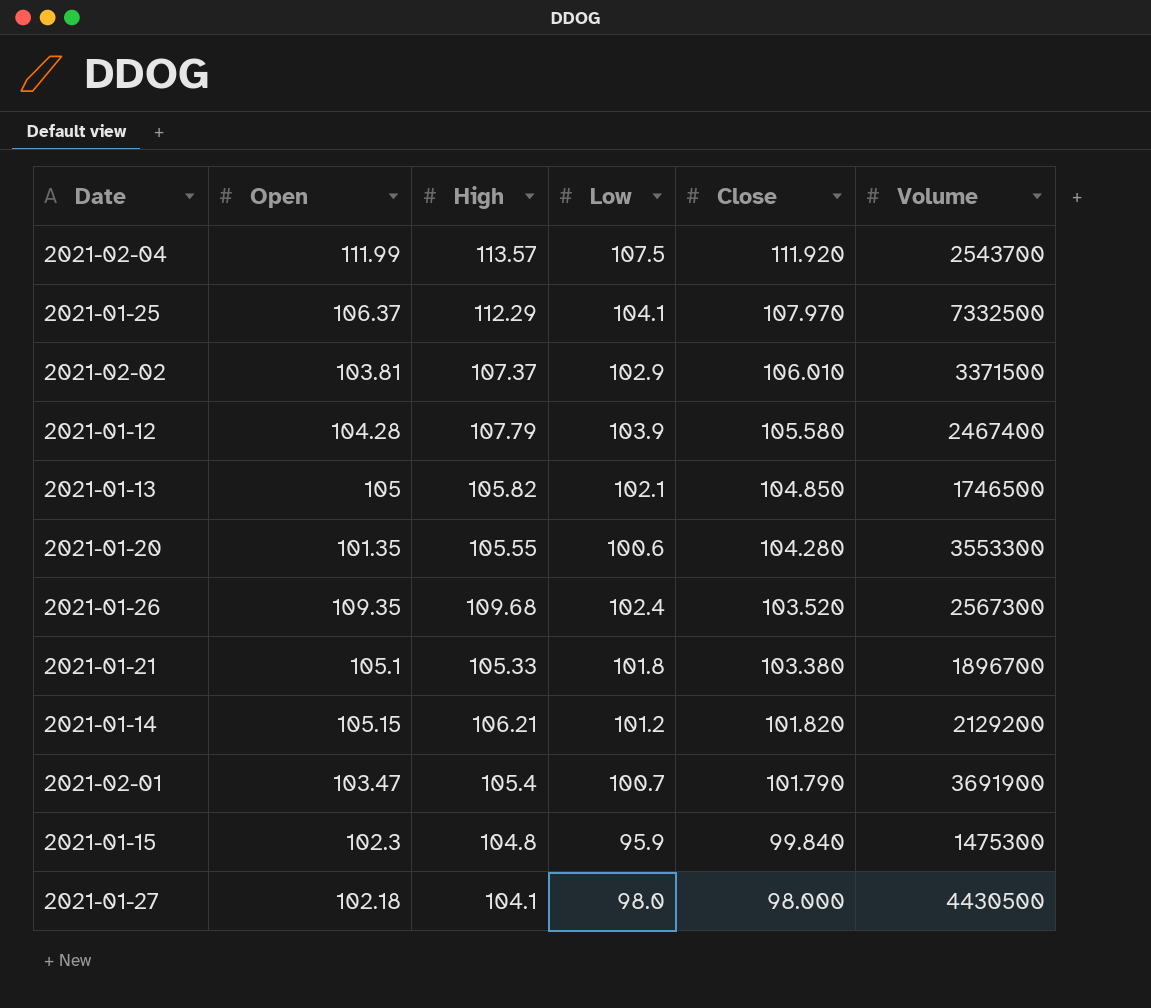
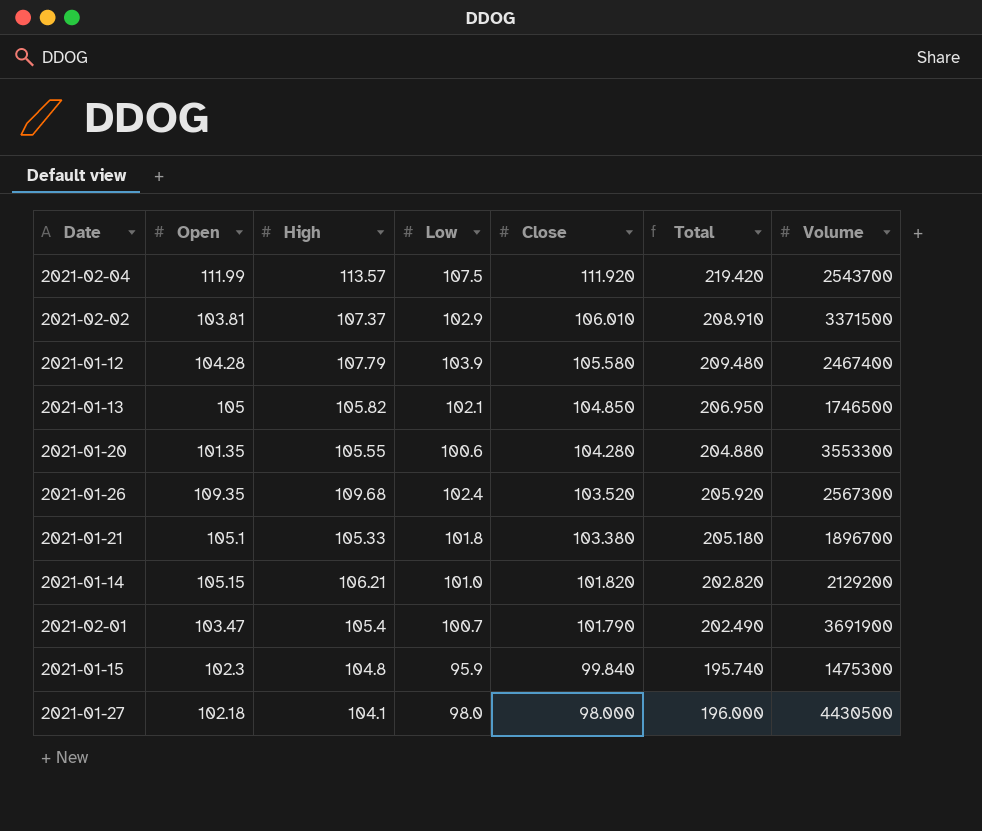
column Total | formula: none -> [Low] + [Close]
row 2021-01-25: 106.37 | 112.29 | 104.1 | 107.970 | 7332500 -> none
2021-01-14 | Low: 101.2 -> 101.0

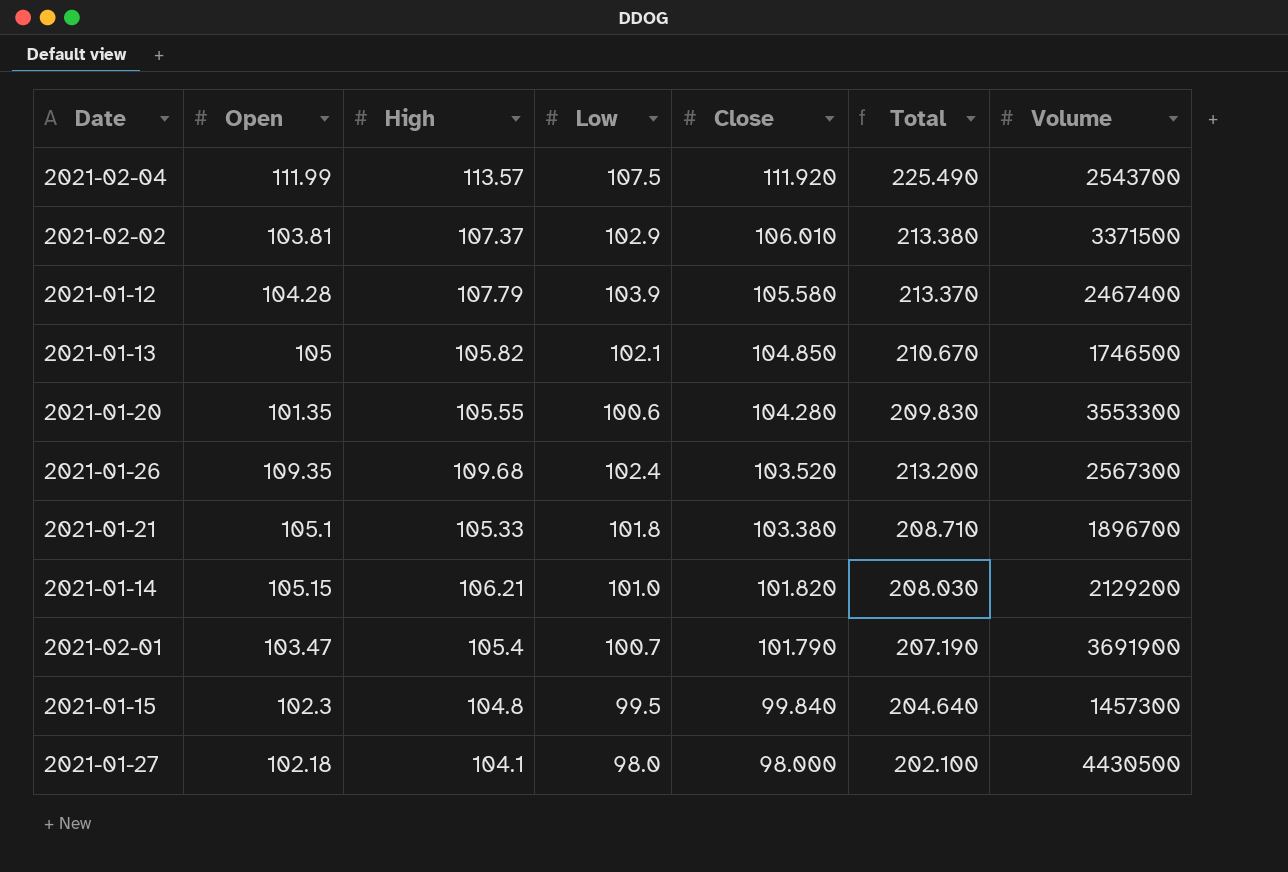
column Total | formula: [Low] + [Close] -> [High] + [Close]
2021-01-15 | Low: 95.9 -> 99.5
2021-01-15 | Volume: 1475300 -> 1457300

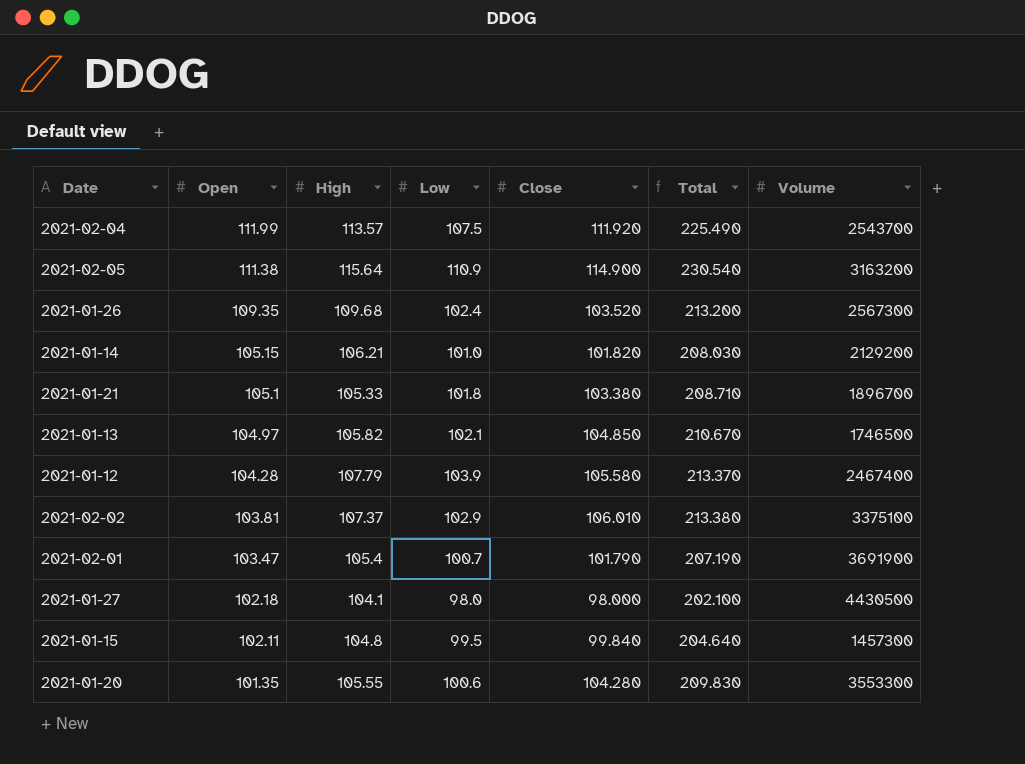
row order: Close descending -> Open descending
row 2021-02-05: none -> 111.38 | 115.64 | 110.9 | 114.900 | 230.540 | 3163200
2021-01-13 | Open: 105 -> 104.97
2021-02-02 | Volume: 3371500 -> 3375100
2021-01-15 | Open: 102.3 -> 102.11

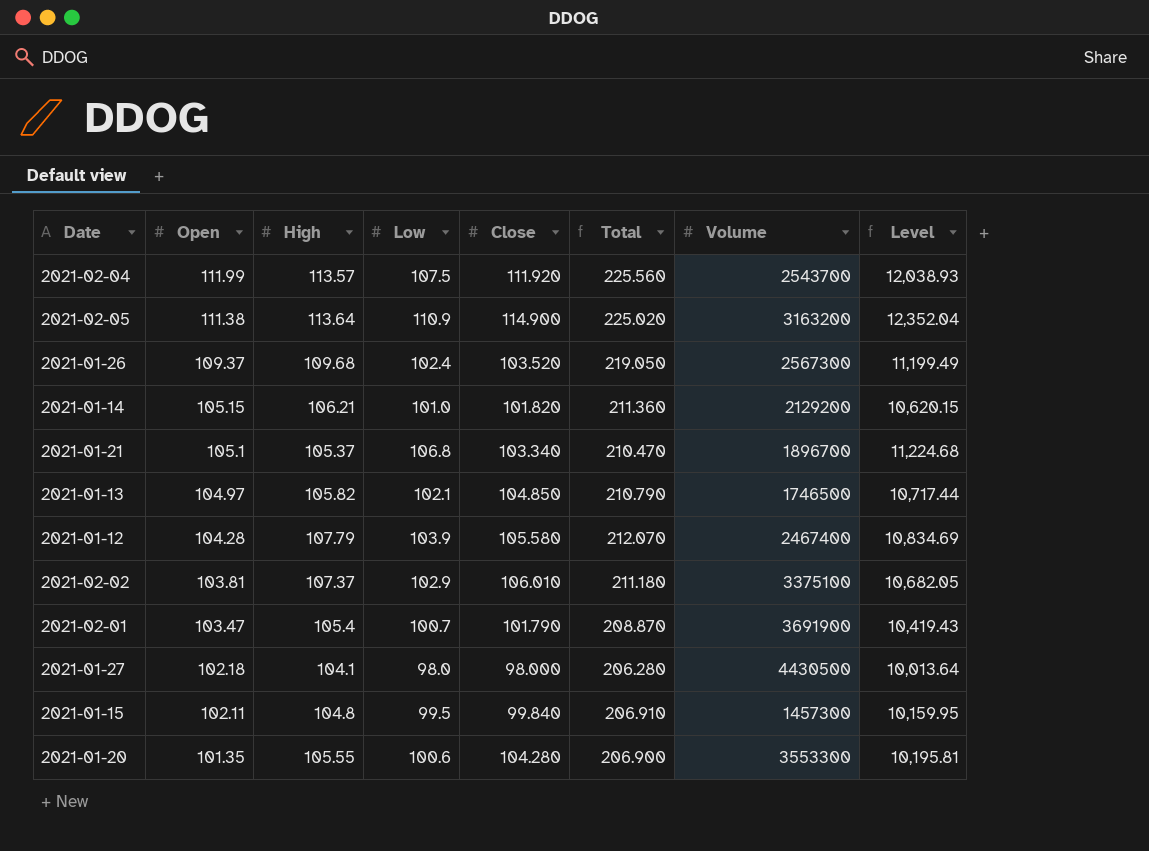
column Total | formula: [High] + [Close] -> [Open] + [High]
column Level | formula: none -> [Open] * [Low]
2021-02-05 | High: 115.64 -> 113.64
2021-01-26 | Open: 109.35 -> 109.37
2021-01-21 | High: 105.33 -> 105.37
2021-01-21 | Low: 101.8 -> 106.8
2021-01-21 | Close: 103.380 -> 103.340

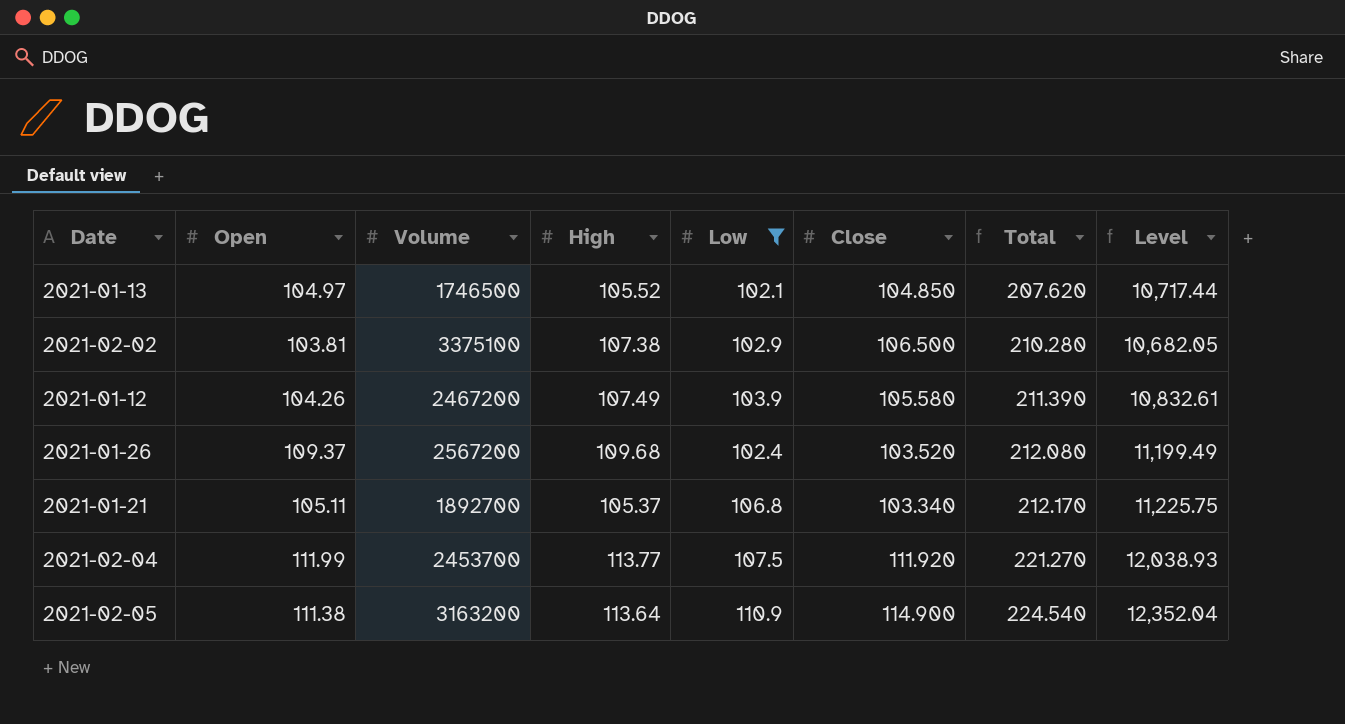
filter: none -> Low >= 102.1
row order: Open descending -> Total ascending
column Volume | position: 7 -> 3
column Total | formula: [Open] + [High] -> [High] + [Low]
2021-01-13 | High: 105.82 -> 105.52
2021-02-02 | High: 107.37 -> 107.38
2021-02-02 | Close: 106.010 -> 106.500
2021-01-12 | Open: 104.28 -> 104.26
2021-01-12 | Volume: 2467400 -> 2467200
2021-01-12 | High: 107.79 -> 107.49
2021-01-12 | Level: 10,834.69 -> 10,832.61
2021-01-26 | Volume: 2567300 -> 2567200
2021-01-21 | Open: 105.1 -> 105.11
2021-01-21 | Volume: 1896700 -> 1892700
2021-01-21 | Level: 11,224.68 -> 11,225.75
2021-02-04 | Volume: 2543700 -> 2453700
2021-02-04 | High: 113.57 -> 113.77

